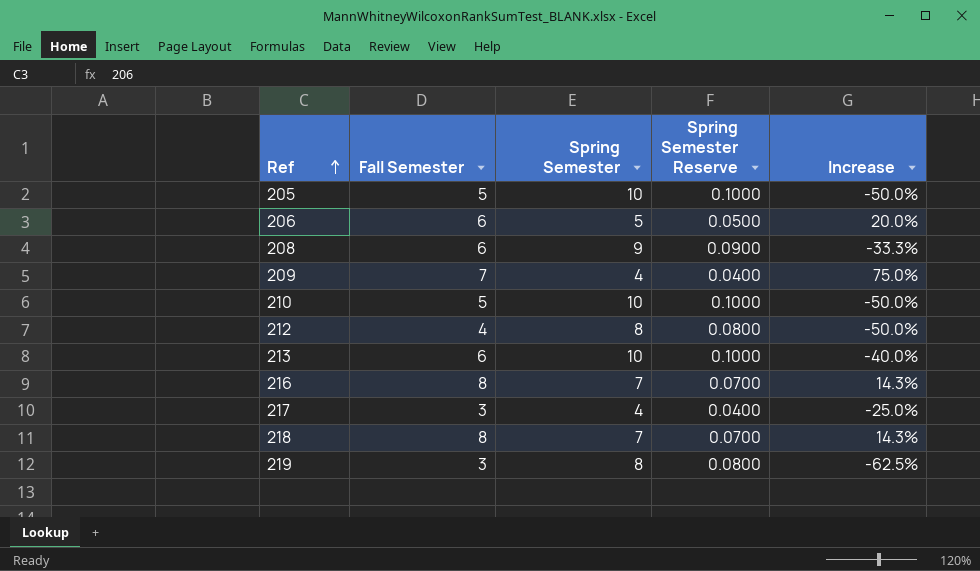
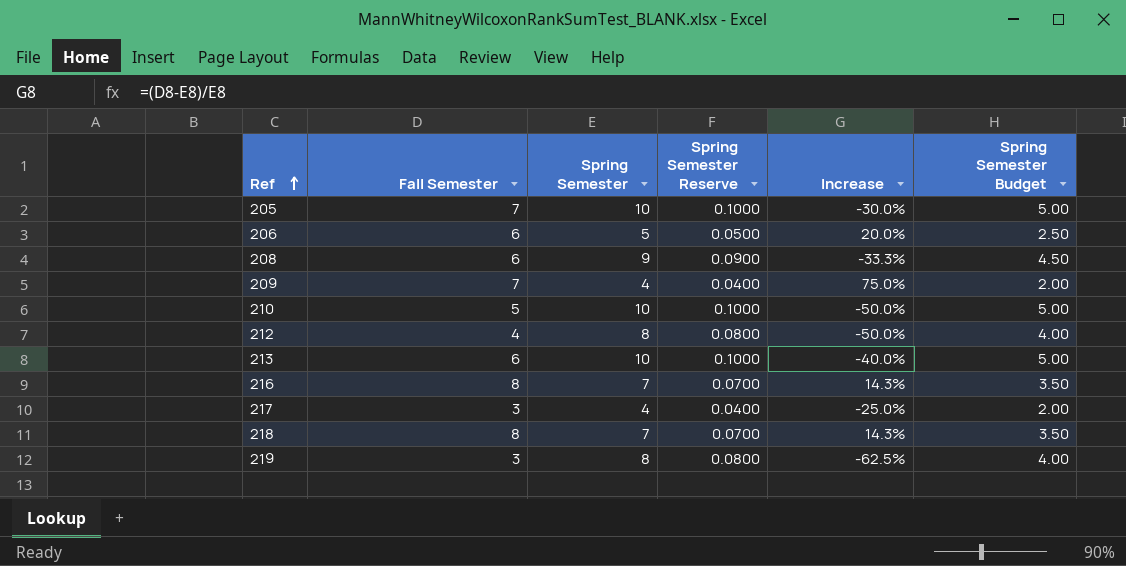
column Spring Semester Budget | formula: none -> [Spring Semester] * 0.5
205 | Fall Semester: 5 -> 7
205 | Increase: -50.0% -> -30.0%

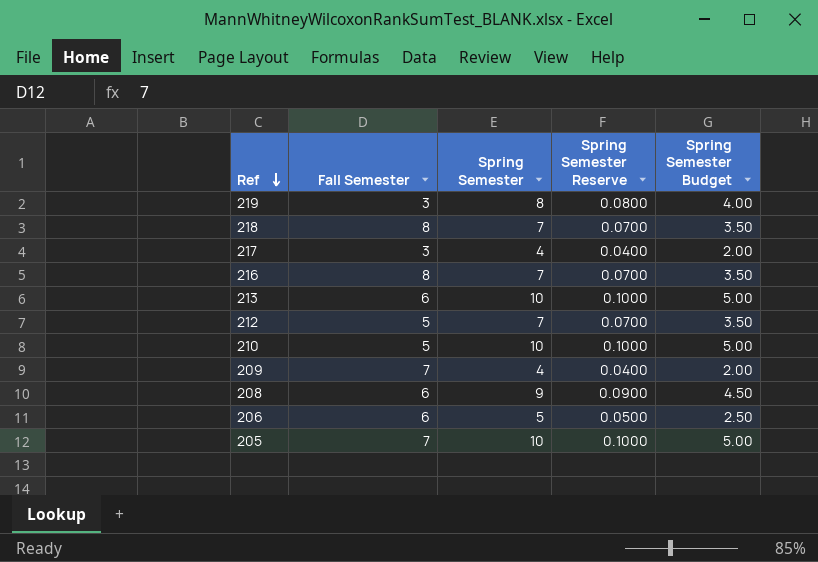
row order: Ref ascending -> Ref descending
column Increase | formula: ([Fall Semester] - [Spring Semester]) / [Spring Semester] -> none
212 | Fall Semester: 4 -> 5
212 | Spring Semester: 8 -> 7
212 | Spring Semester Reserve: 0.0800 -> 0.0700
212 | Spring Semester Budget: 4.00 -> 3.50

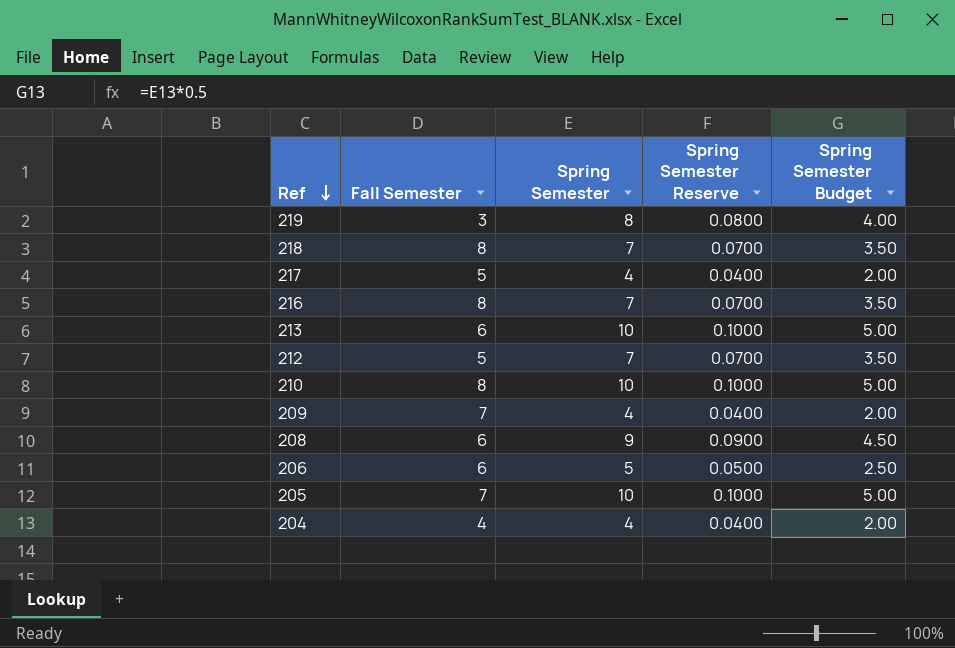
217 | Fall Semester: 3 -> 5
210 | Fall Semester: 5 -> 8
row 204: none -> 4 | 4 | 0.0400 | 2.00

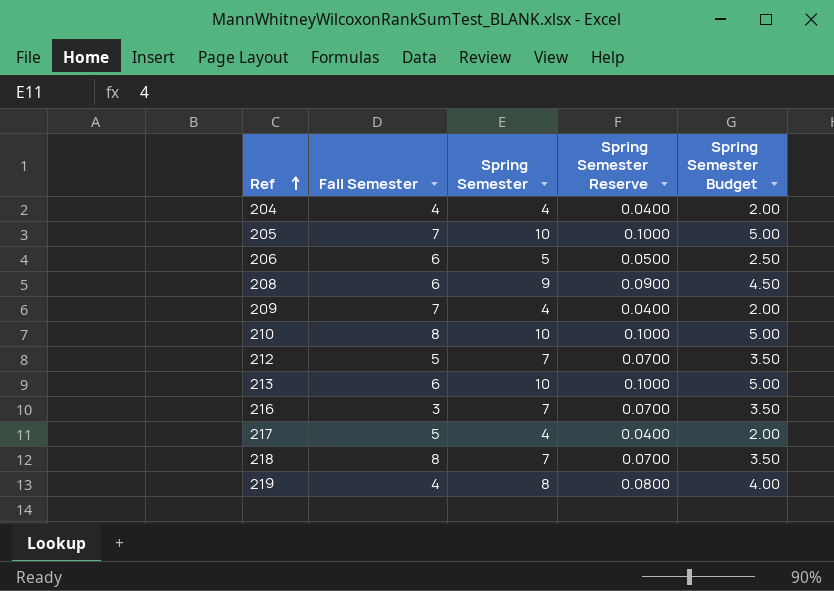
row order: Ref descending -> Ref ascending
216 | Fall Semester: 8 -> 3
219 | Fall Semester: 3 -> 4

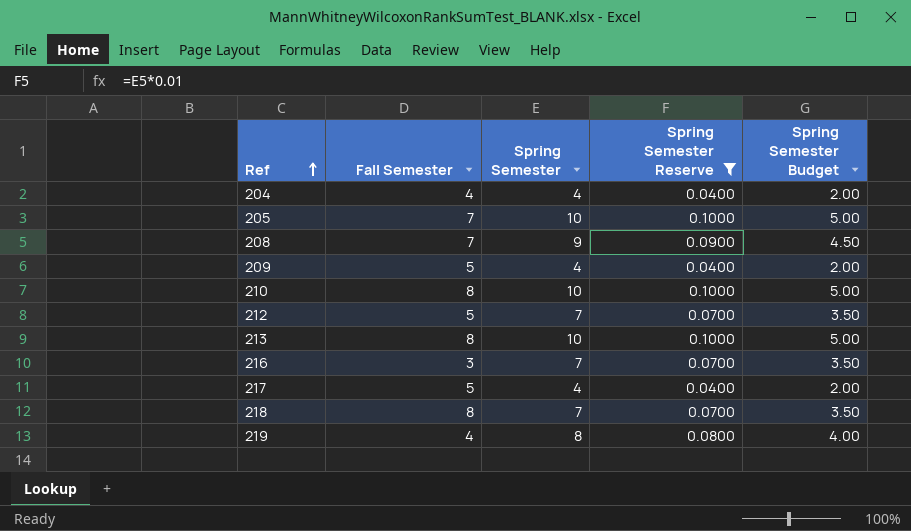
filter: none -> Spring Semester Reserve != 0.0500
208 | Fall Semester: 6 -> 7
209 | Fall Semester: 7 -> 5
213 | Fall Semester: 6 -> 8

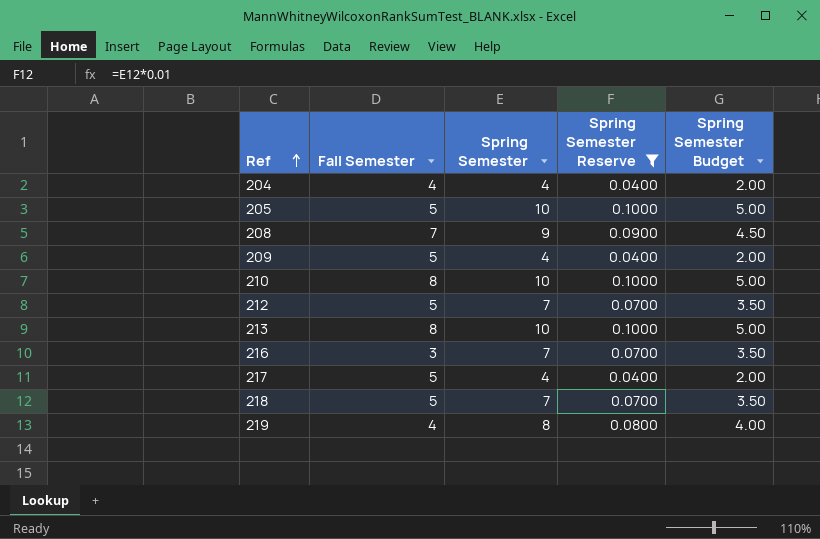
205 | Fall Semester: 7 -> 5
218 | Fall Semester: 8 -> 5

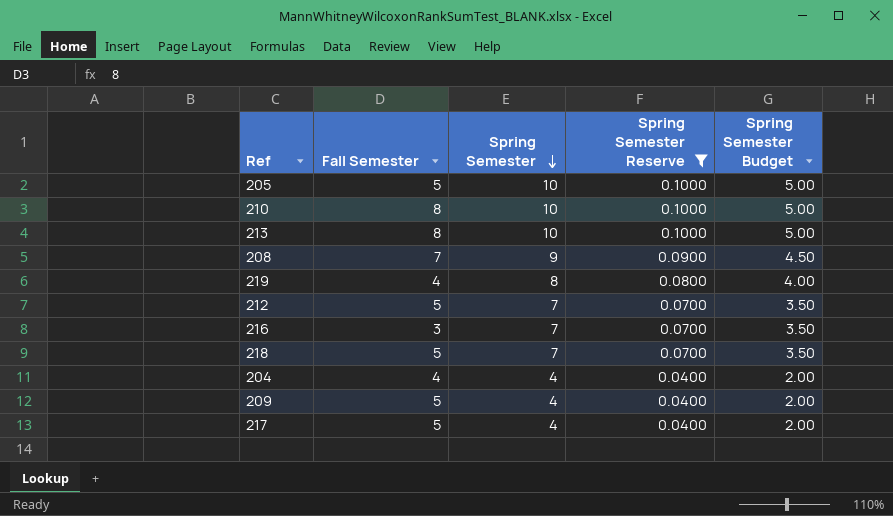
row order: Ref ascending -> Spring Semester descending

